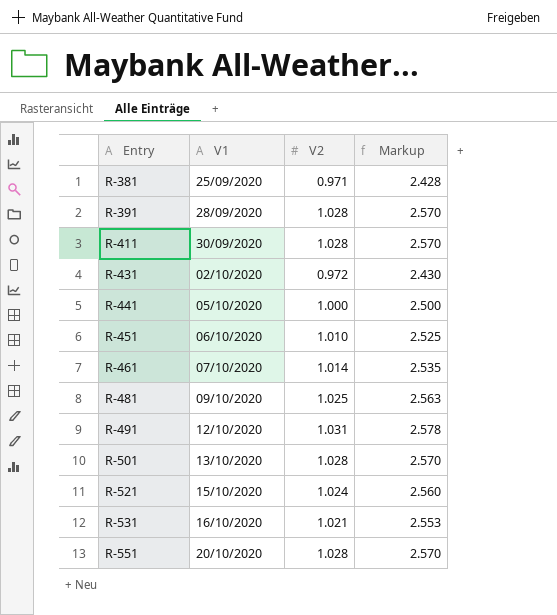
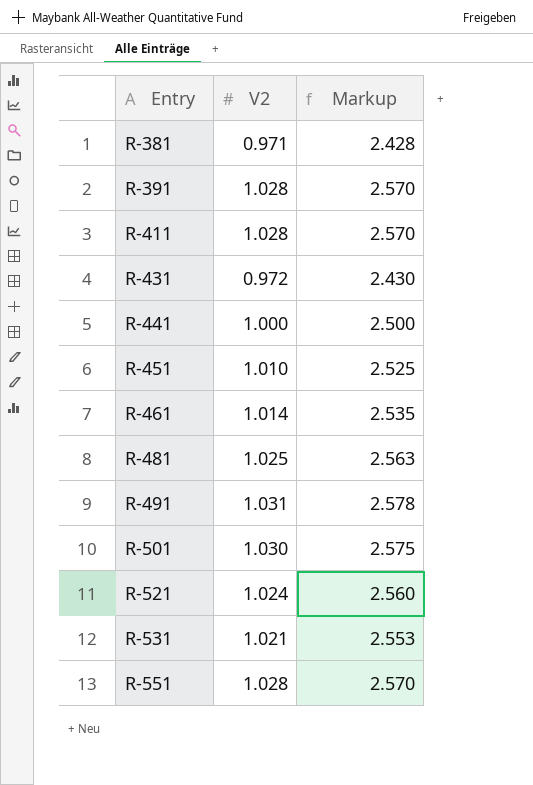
column V1 | position: 2 -> none
R-501 | V2: 1.028 -> 1.030
R-501 | Markup: 2.570 -> 2.575

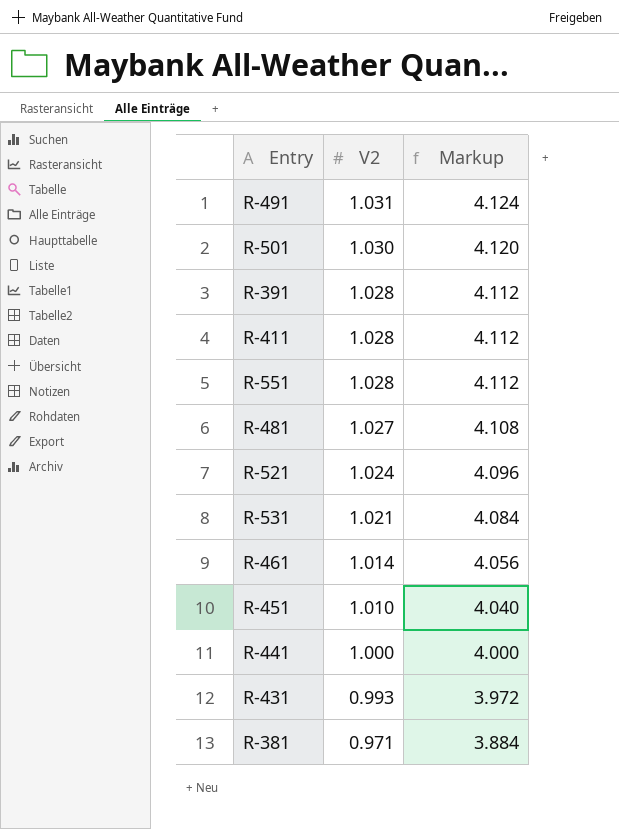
row order: Entry ascending -> V2 descending
column Markup | formula: [V2] * 2.5 -> [V2] * 4
R-481 | V2: 1.025 -> 1.027
R-431 | V2: 0.972 -> 0.993

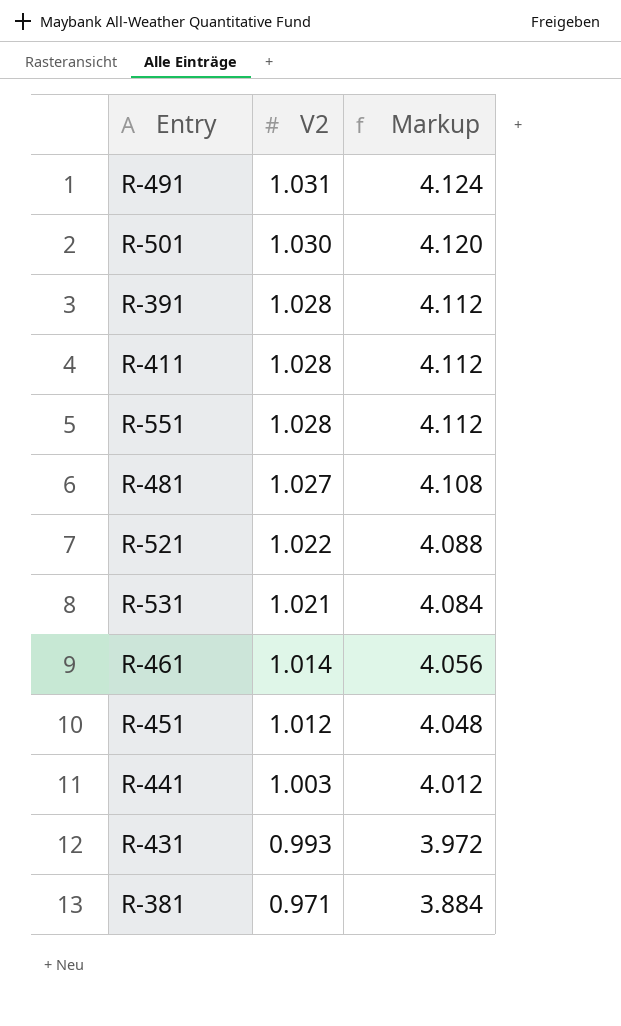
R-521 | V2: 1.024 -> 1.022
R-521 | Markup: 4.096 -> 4.088
R-451 | V2: 1.010 -> 1.012
R-451 | Markup: 4.040 -> 4.048
R-441 | V2: 1.000 -> 1.003
R-441 | Markup: 4.000 -> 4.012

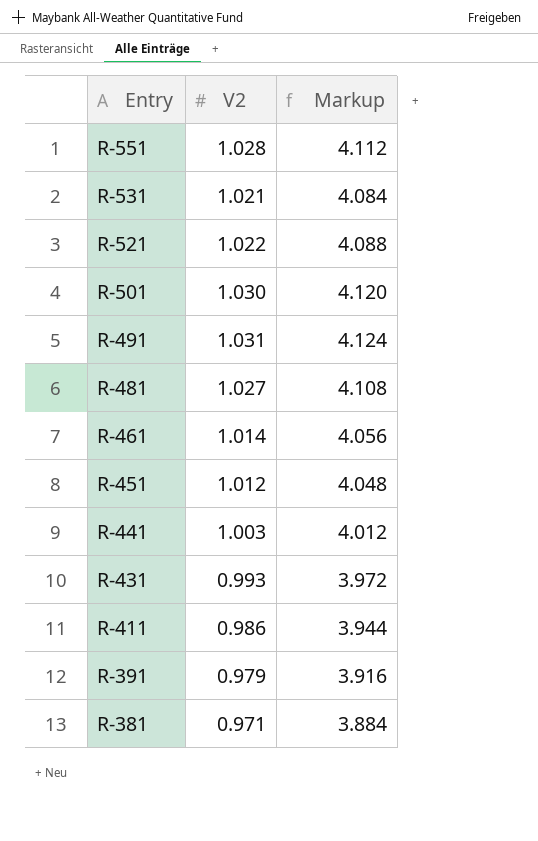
row order: V2 descending -> Entry descending
R-411 | V2: 1.028 -> 0.986
R-411 | Markup: 4.112 -> 3.944
R-391 | V2: 1.028 -> 0.979
R-391 | Markup: 4.112 -> 3.916

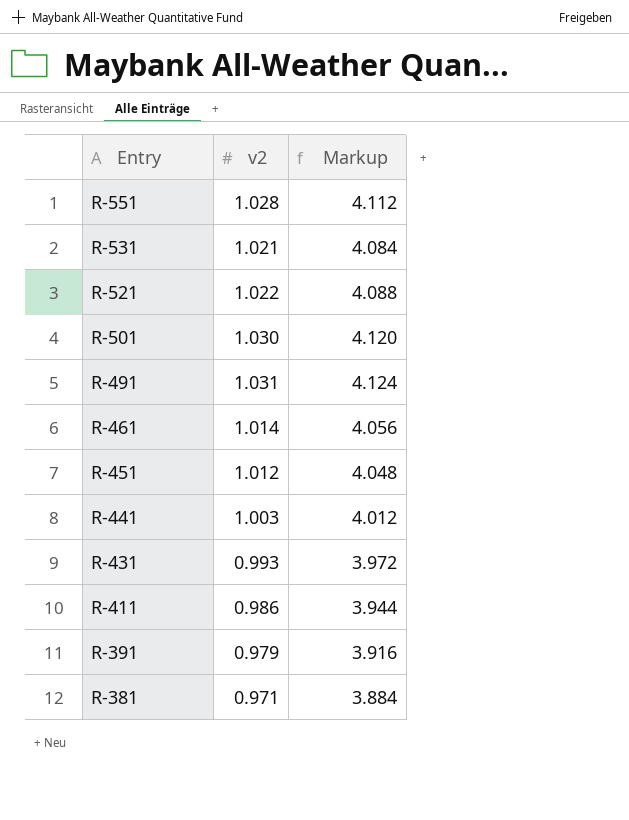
column name: V2 -> v2
row R-481: 1.027 | 4.108 -> none

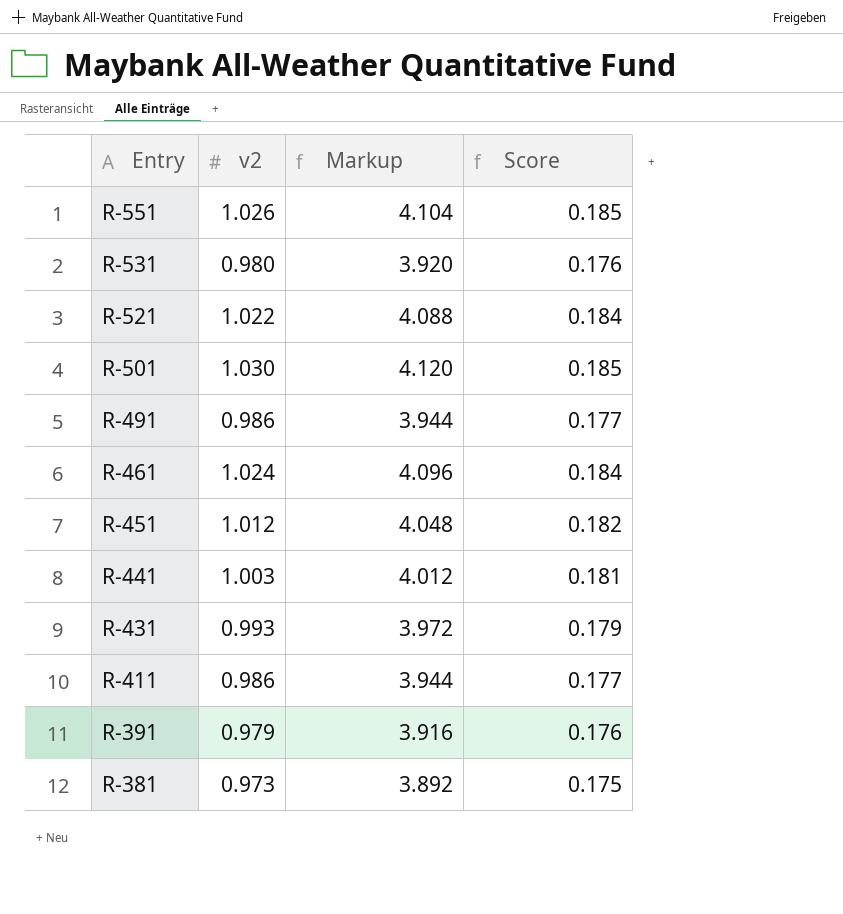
column Score | formula: none -> [v2] * 0.18
R-551 | v2: 1.028 -> 1.026
R-551 | Markup: 4.112 -> 4.104
R-531 | v2: 1.021 -> 0.980
R-531 | Markup: 4.084 -> 3.920
R-491 | v2: 1.031 -> 0.986
R-491 | Markup: 4.124 -> 3.944
R-461 | v2: 1.014 -> 1.024
R-461 | Markup: 4.056 -> 4.096
R-381 | v2: 0.971 -> 0.973
R-381 | Markup: 3.884 -> 3.892

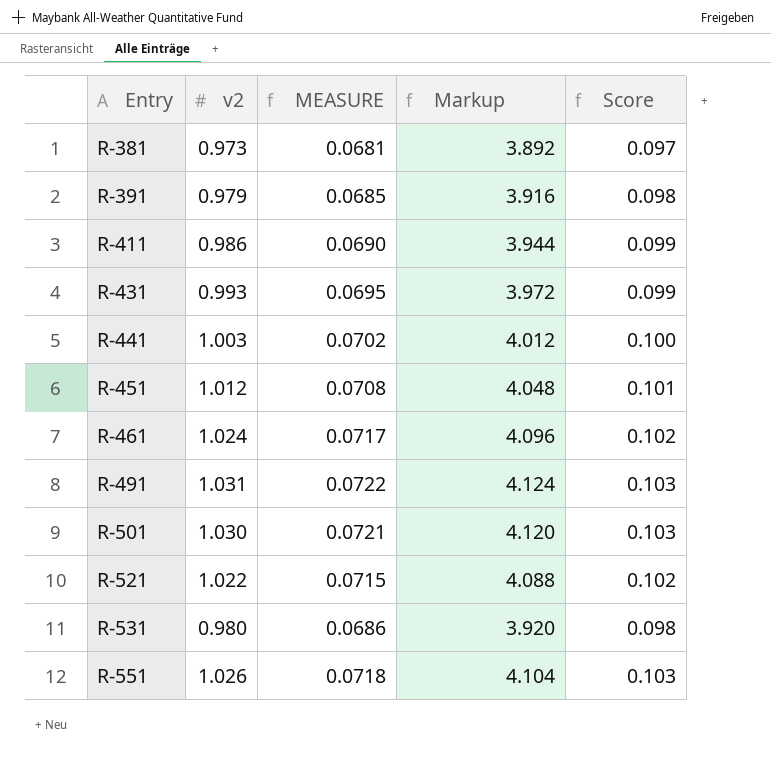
row order: Entry descending -> Entry ascending
column MEASURE | formula: none -> [v2] * 0.07
column Score | formula: [v2] * 0.18 -> [v2] * 0.1
R-491 | v2: 0.986 -> 1.031
R-491 | Markup: 3.944 -> 4.124

